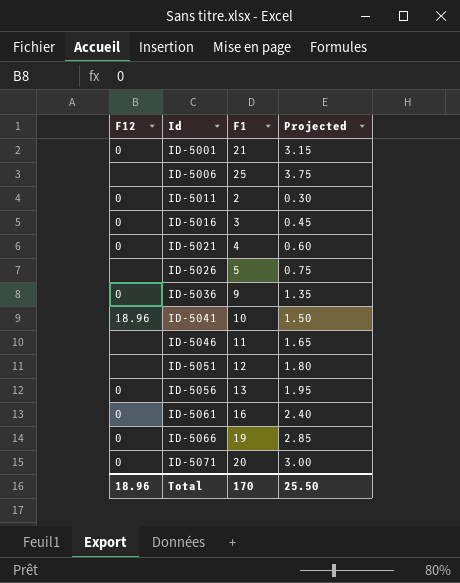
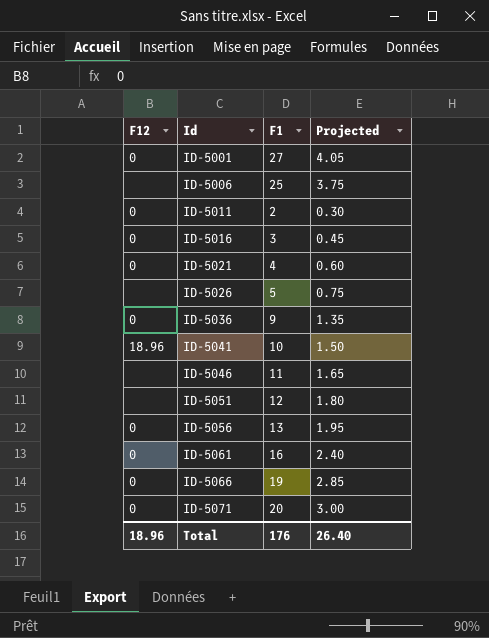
ID-5001 | F1: 21 -> 27
ID-5001 | Projected: 3.15 -> 4.05
Total | F1: 170 -> 176
Total | Projected: 25.50 -> 26.40

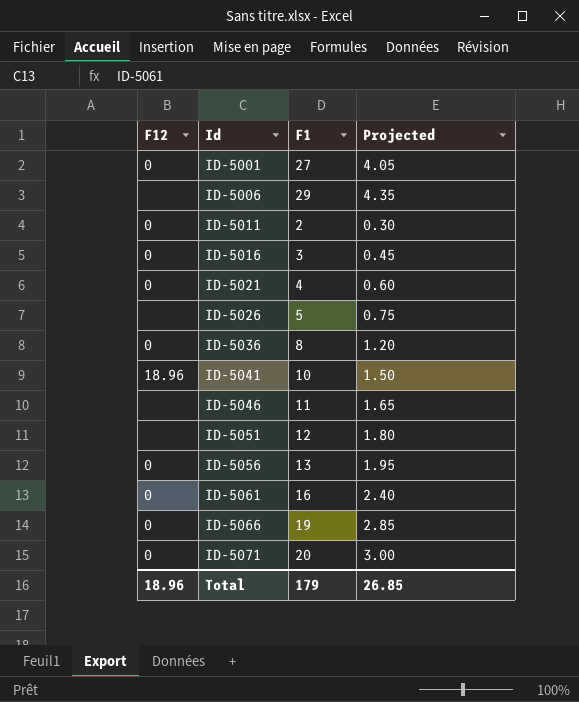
ID-5006 | F1: 25 -> 29
ID-5006 | Projected: 3.75 -> 4.35
ID-5036 | F1: 9 -> 8
ID-5036 | Projected: 1.35 -> 1.20
Total | F1: 176 -> 179
Total | Projected: 26.40 -> 26.85

